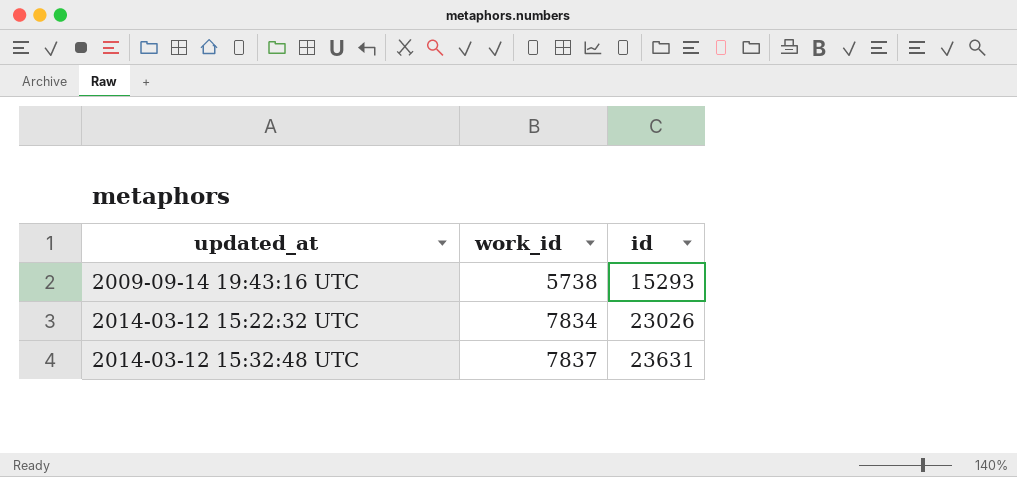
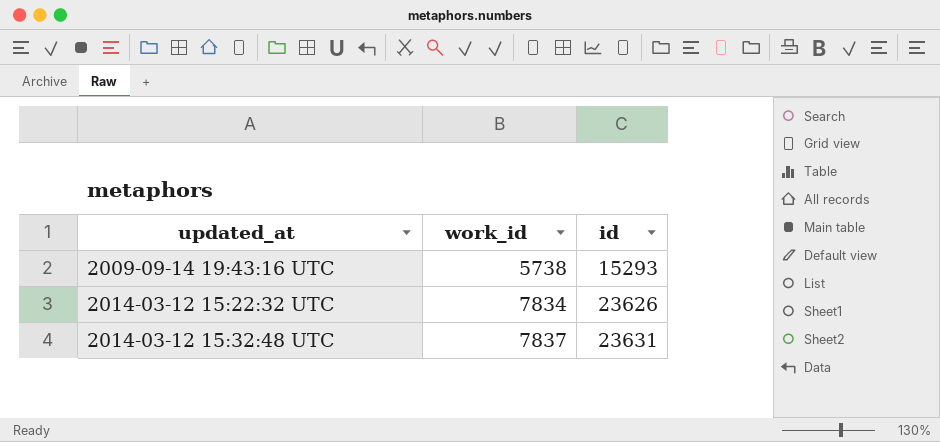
2014-03-12 15:22:32 UTC | id: 23026 -> 23626

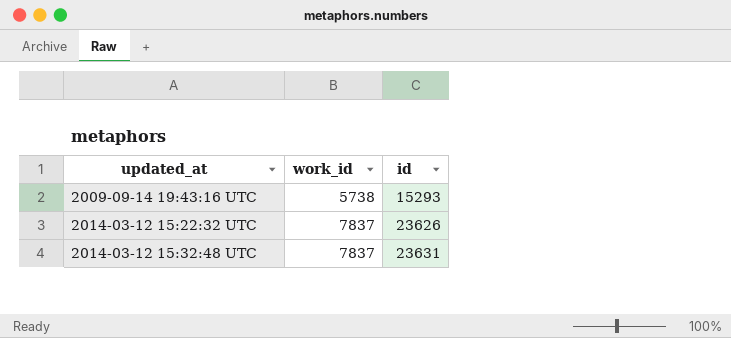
2014-03-12 15:22:32 UTC | work_id: 7834 -> 7837

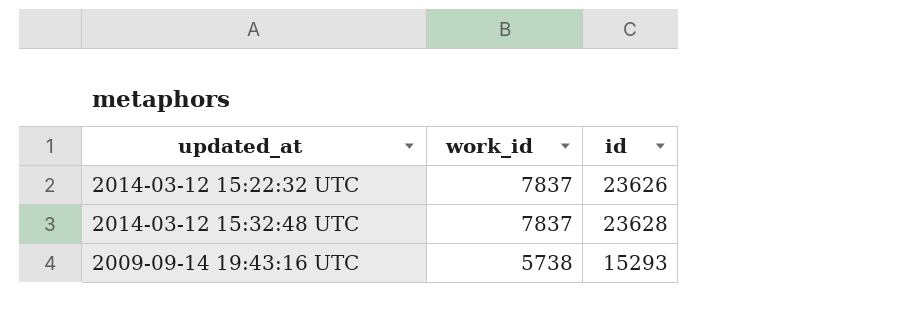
row order: updated_at ascending -> work_id descending
2014-03-12 15:32:48 UTC | id: 23631 -> 23628

